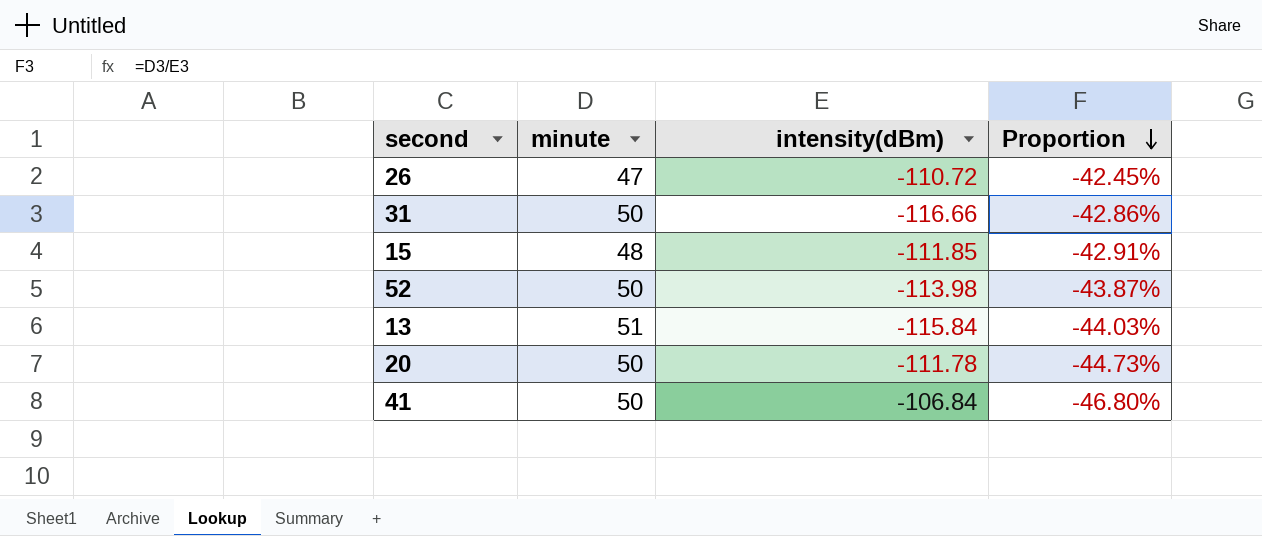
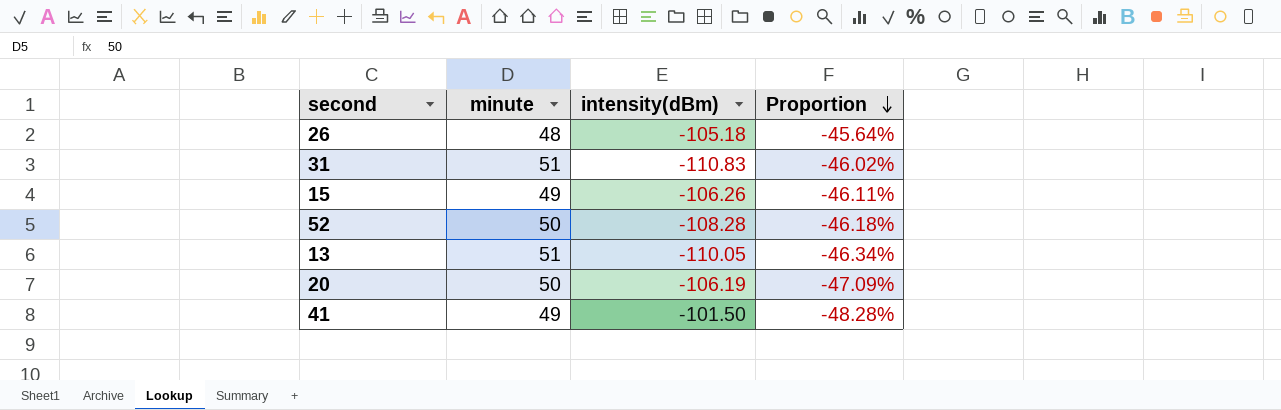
26 | minute: 47 -> 48
26 | intensity(dBm): -110.72 -> -105.18
26 | Proportion: -42.45% -> -45.64%
31 | minute: 50 -> 51
31 | intensity(dBm): -116.66 -> -110.83
31 | Proportion: -42.86% -> -46.02%
15 | minute: 48 -> 49
15 | intensity(dBm): -111.85 -> -106.26
15 | Proportion: -42.91% -> -46.11%
52 | intensity(dBm): -113.98 -> -108.28
52 | Proportion: -43.87% -> -46.18%
13 | intensity(dBm): -115.84 -> -110.05
13 | Proportion: -44.03% -> -46.34%
20 | intensity(dBm): -111.78 -> -106.19
20 | Proportion: -44.73% -> -47.09%
41 | minute: 50 -> 49
41 | intensity(dBm): -106.84 -> -101.50
41 | Proportion: -46.80% -> -48.28%

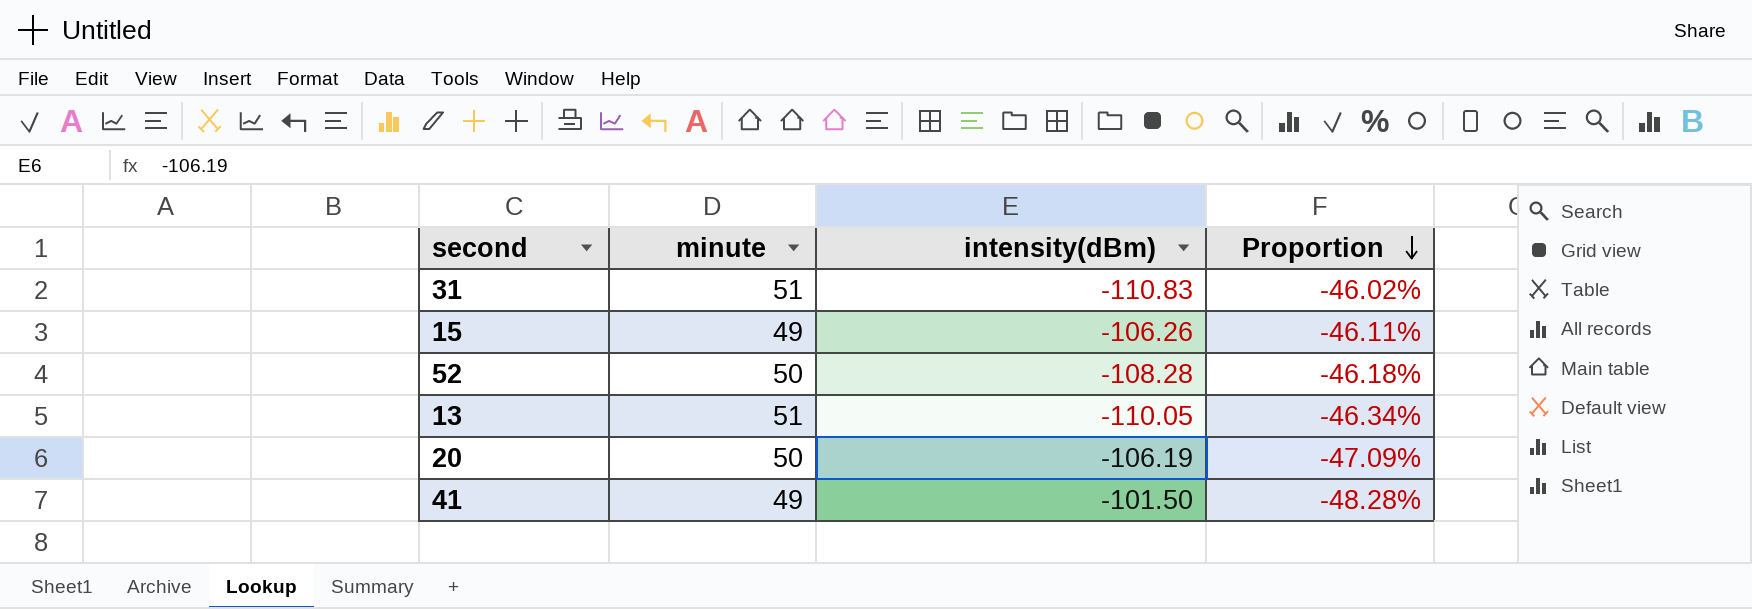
row 26: 48 | -105.18 | -45.64% -> none

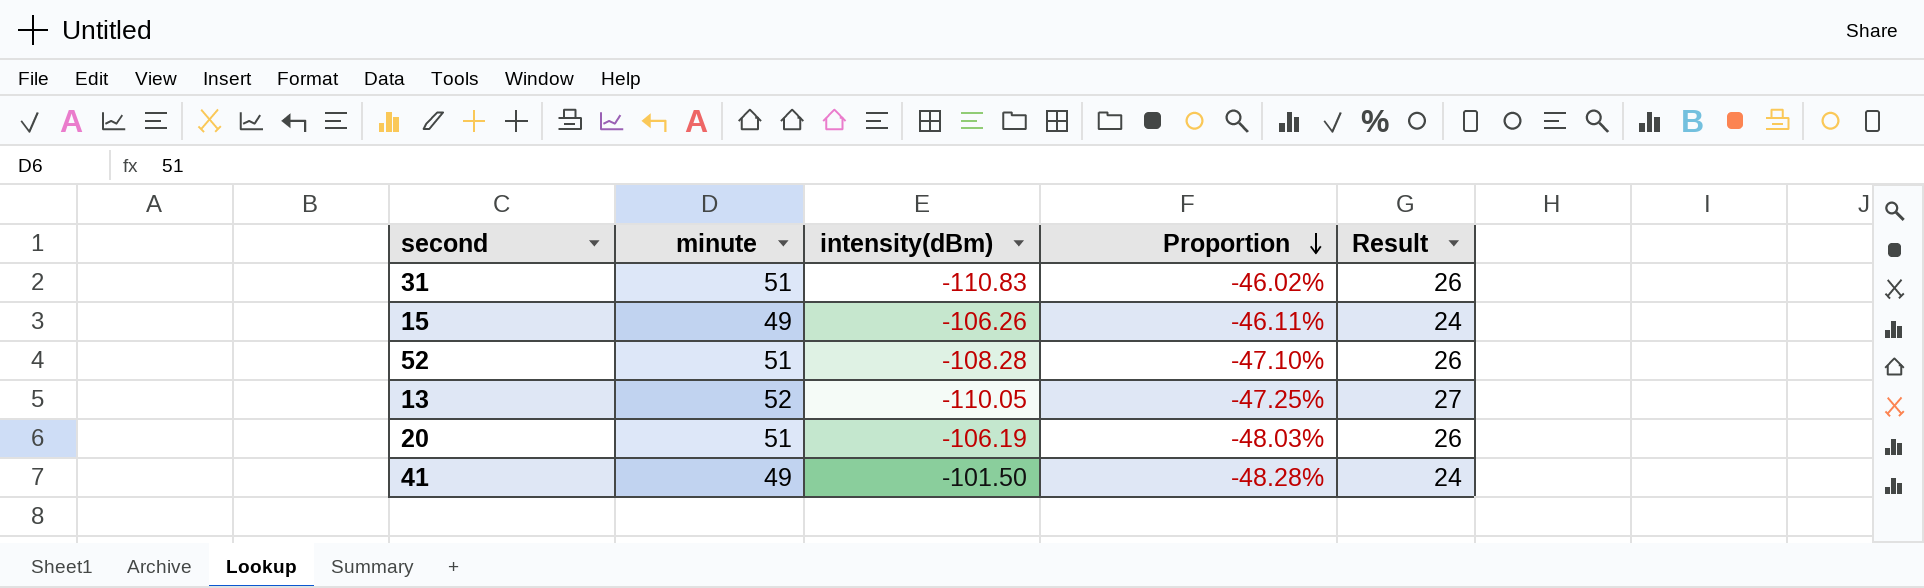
column Result | formula: none -> [minute] - 25
52 | minute: 50 -> 51
52 | Proportion: -46.18% -> -47.10%
13 | minute: 51 -> 52
13 | Proportion: -46.34% -> -47.25%
20 | minute: 50 -> 51
20 | Proportion: -47.09% -> -48.03%

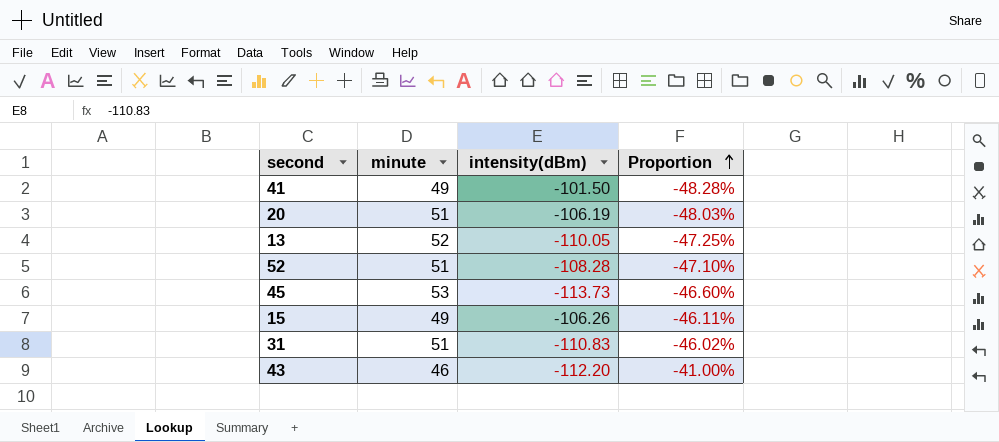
row order: Proportion descending -> Proportion ascending
column Result | formula: [minute] - 25 -> none
row 45: none -> 53 | -113.73 | -46.60%
row 43: none -> 46 | -112.20 | -41.00%

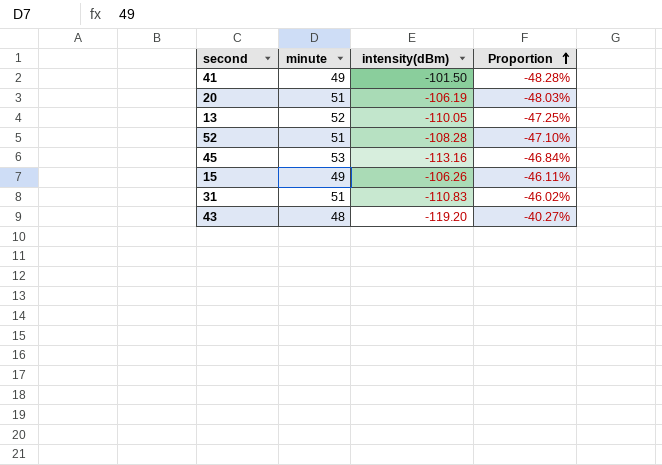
45 | intensity(dBm): -113.73 -> -113.16
45 | Proportion: -46.60% -> -46.84%
43 | minute: 46 -> 48
43 | intensity(dBm): -112.20 -> -119.20
43 | Proportion: -41.00% -> -40.27%

